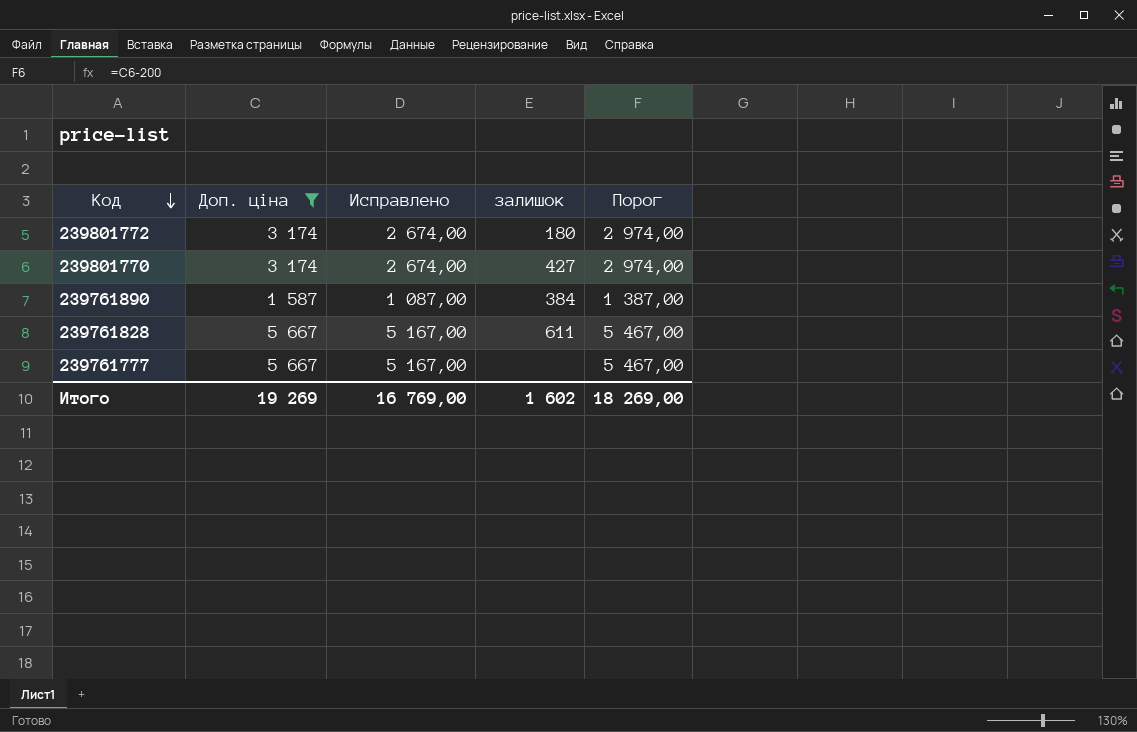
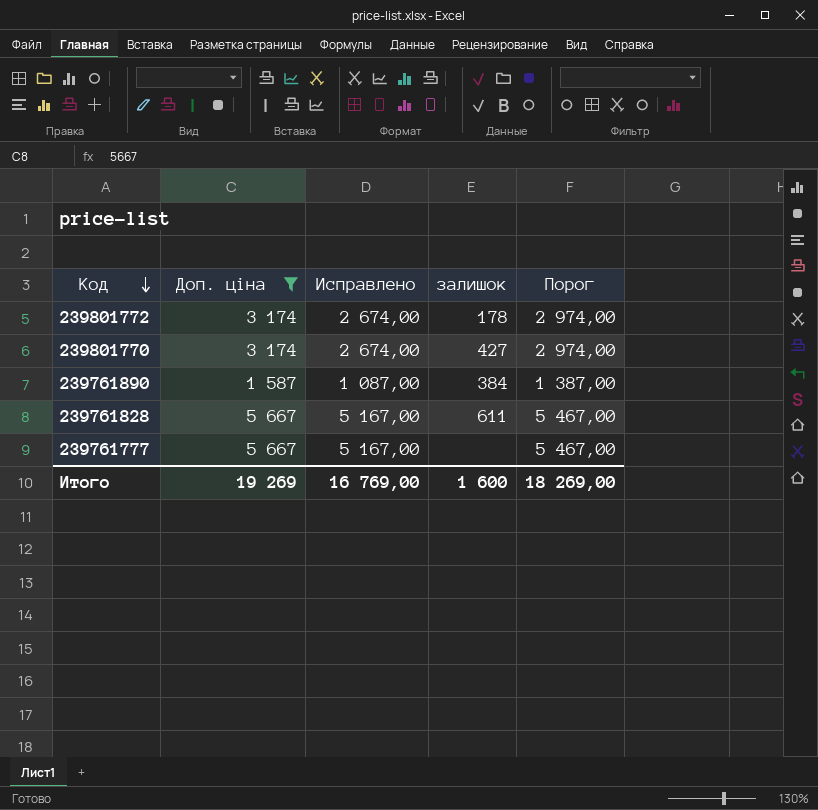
239801772 | залишок: 180 -> 178
Итого | залишок: 1 602 -> 1 600

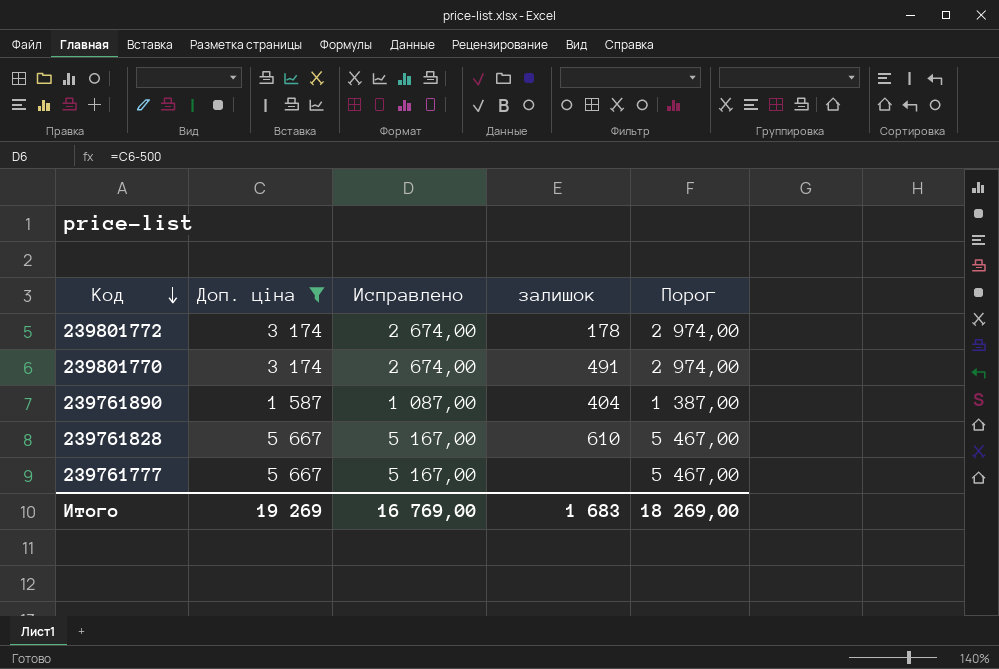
239801770 | залишок: 427 -> 491
239761890 | залишок: 384 -> 404
239761828 | залишок: 611 -> 610
Итого | залишок: 1 600 -> 1 683

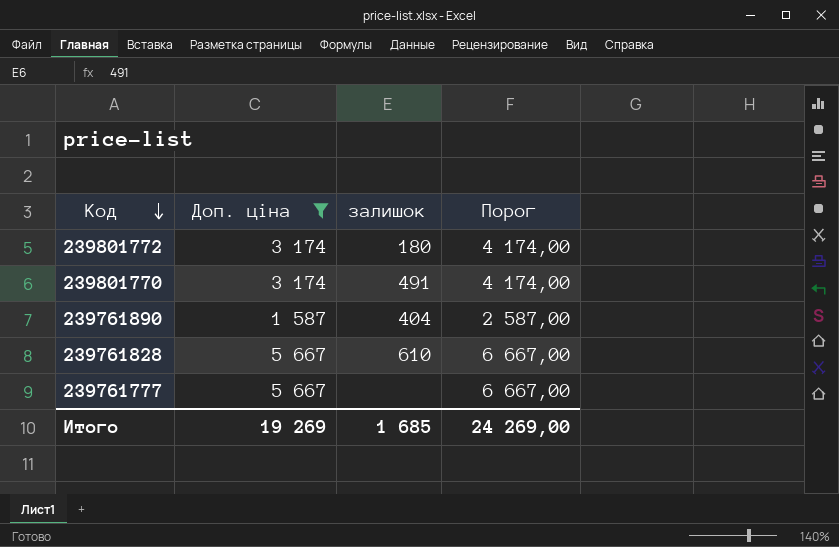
column Исправлено | formula: [Доп. ціна] - 500 -> none
column Порог | formula: [Доп. ціна] - 200 -> [Доп. ціна] + 1000
239801772 | залишок: 178 -> 180
Итого | залишок: 1 683 -> 1 685
Итого | Порог: 18 269,00 -> 24 269,00

